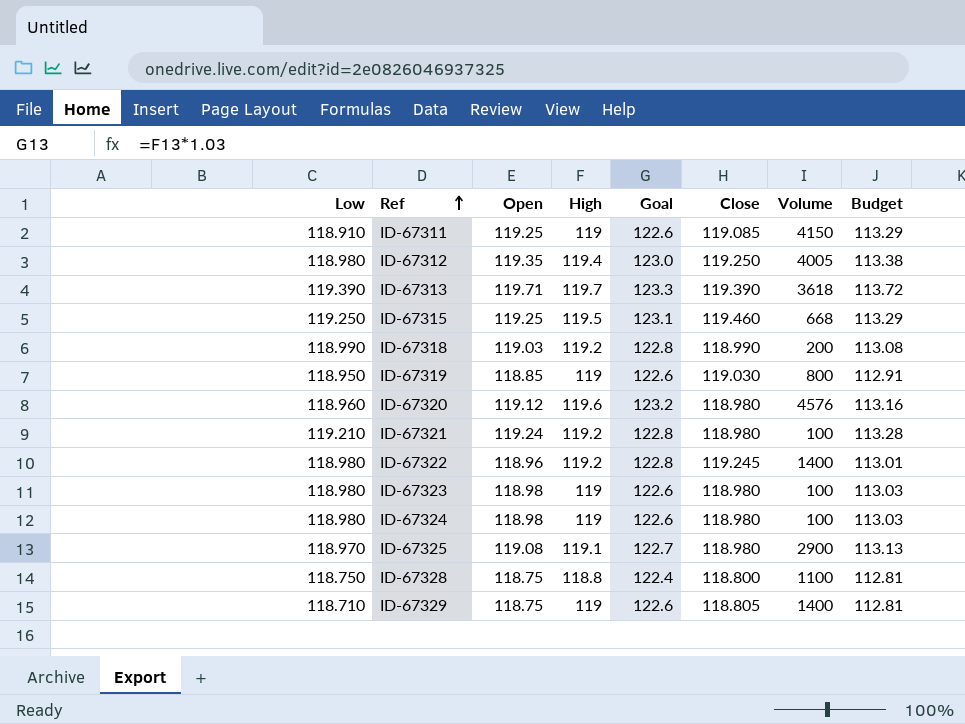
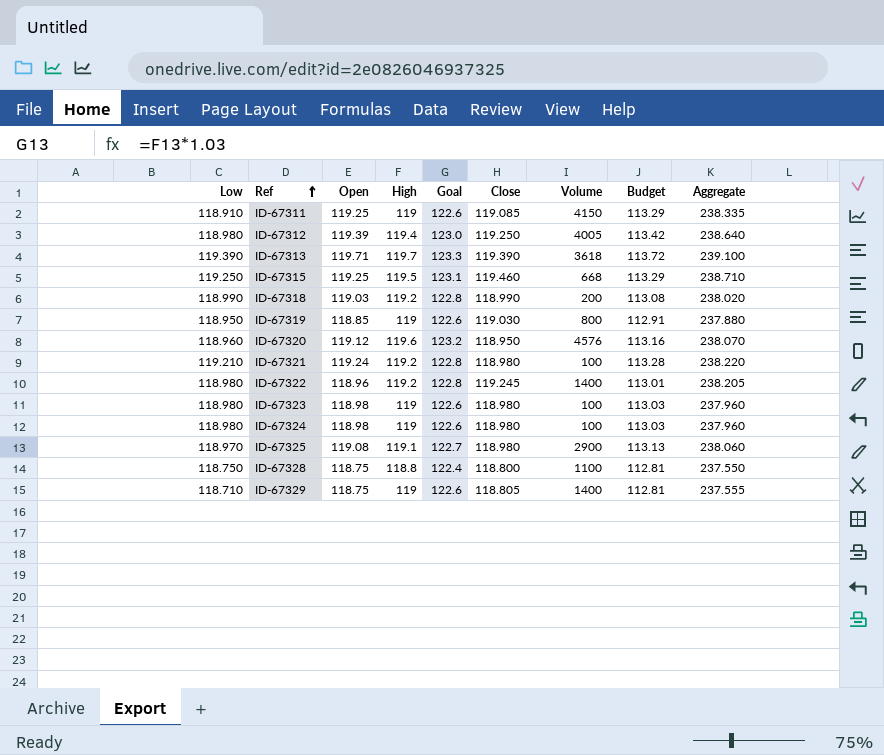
column Aggregate | formula: none -> [Open] + [Close]
ID-67312 | Open: 119.35 -> 119.39
ID-67312 | Budget: 113.38 -> 113.42
ID-67320 | Close: 118.980 -> 118.950

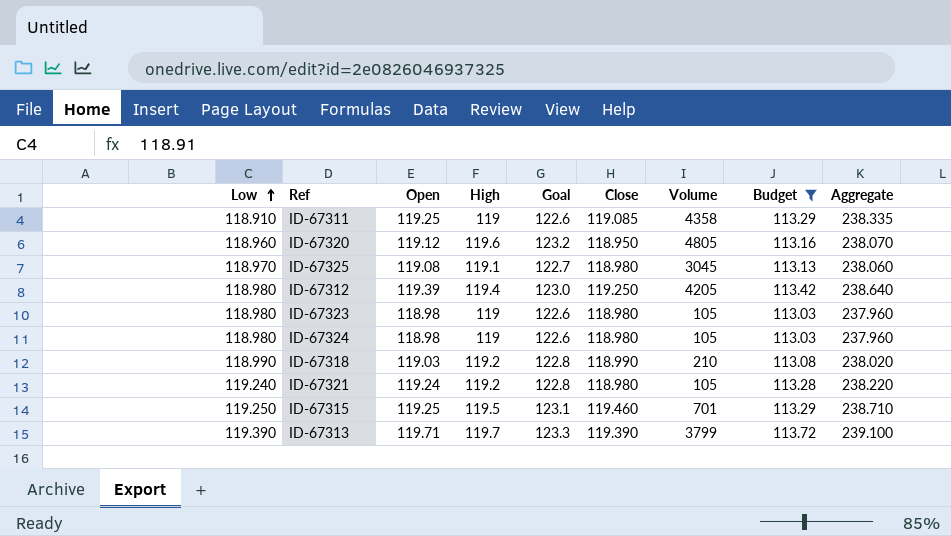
filter: none -> Budget >= 113.03
row order: Ref ascending -> Low ascending
ID-67311 | Volume: 4150 -> 4358
ID-67320 | Volume: 4576 -> 4805
ID-67325 | Volume: 2900 -> 3045
ID-67312 | Volume: 4005 -> 4205
ID-67323 | Volume: 100 -> 105
ID-67324 | Volume: 100 -> 105
ID-67318 | Volume: 200 -> 210
ID-67321 | Low: 119.210 -> 119.240
ID-67321 | Volume: 100 -> 105
ID-67315 | Volume: 668 -> 701
ID-67313 | Volume: 3618 -> 3799

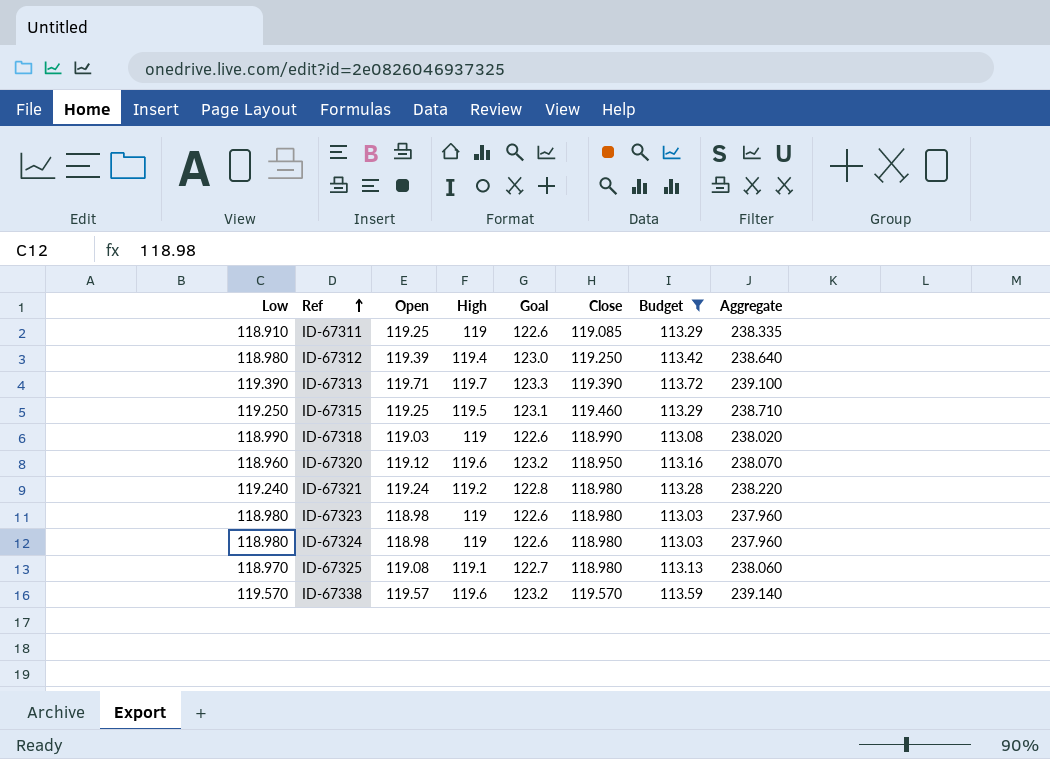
row order: Low ascending -> Ref ascending
column Volume | position: 7 -> none
ID-67318 | High: 119.2 -> 119
ID-67318 | Goal: 122.8 -> 122.6
row ID-67338: none -> 119.570 | 119.57 | 119.6 | 123.2 | 119.570 | 113.59 | 239.140

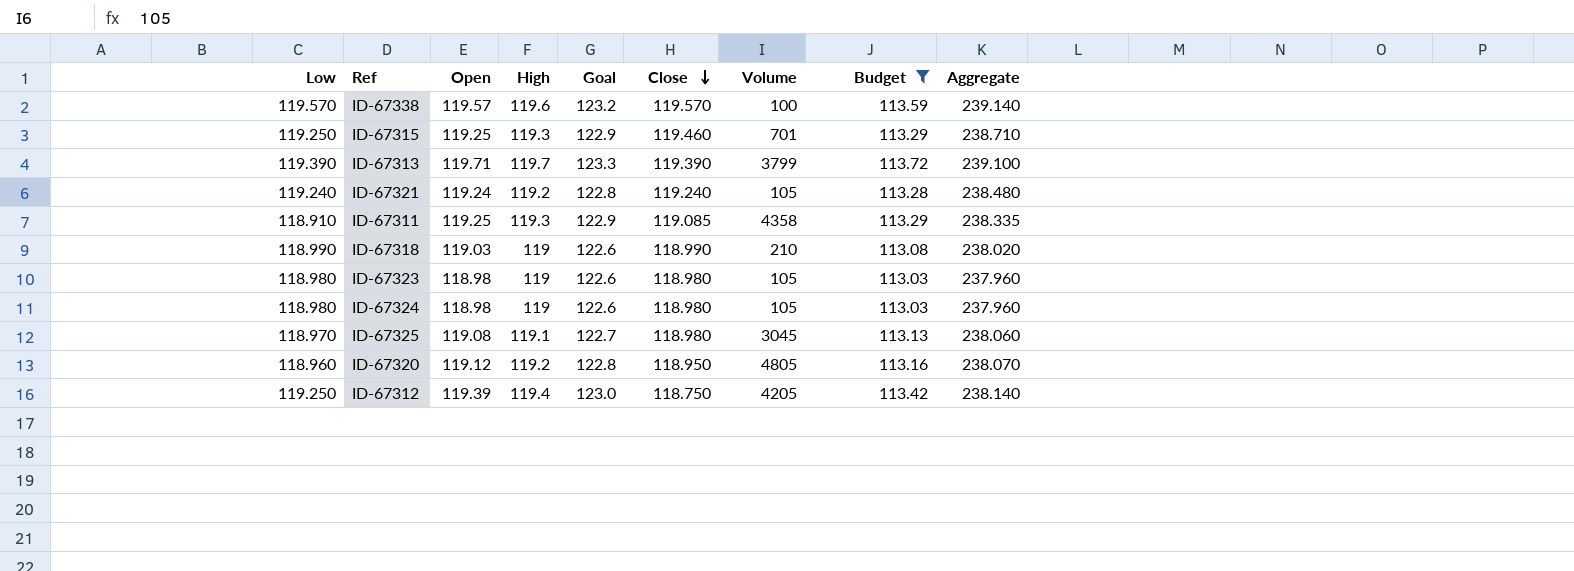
row order: Ref ascending -> Close descending
column Volume | position: none -> 7
ID-67315 | High: 119.5 -> 119.3
ID-67315 | Goal: 123.1 -> 122.9
ID-67321 | Close: 118.980 -> 119.240
ID-67321 | Aggregate: 238.220 -> 238.480
ID-67311 | High: 119 -> 119.3
ID-67311 | Goal: 122.6 -> 122.9
ID-67320 | High: 119.6 -> 119.2
ID-67320 | Goal: 123.2 -> 122.8
ID-67312 | Low: 118.980 -> 119.250
ID-67312 | Close: 119.250 -> 118.750
ID-67312 | Aggregate: 238.640 -> 238.140

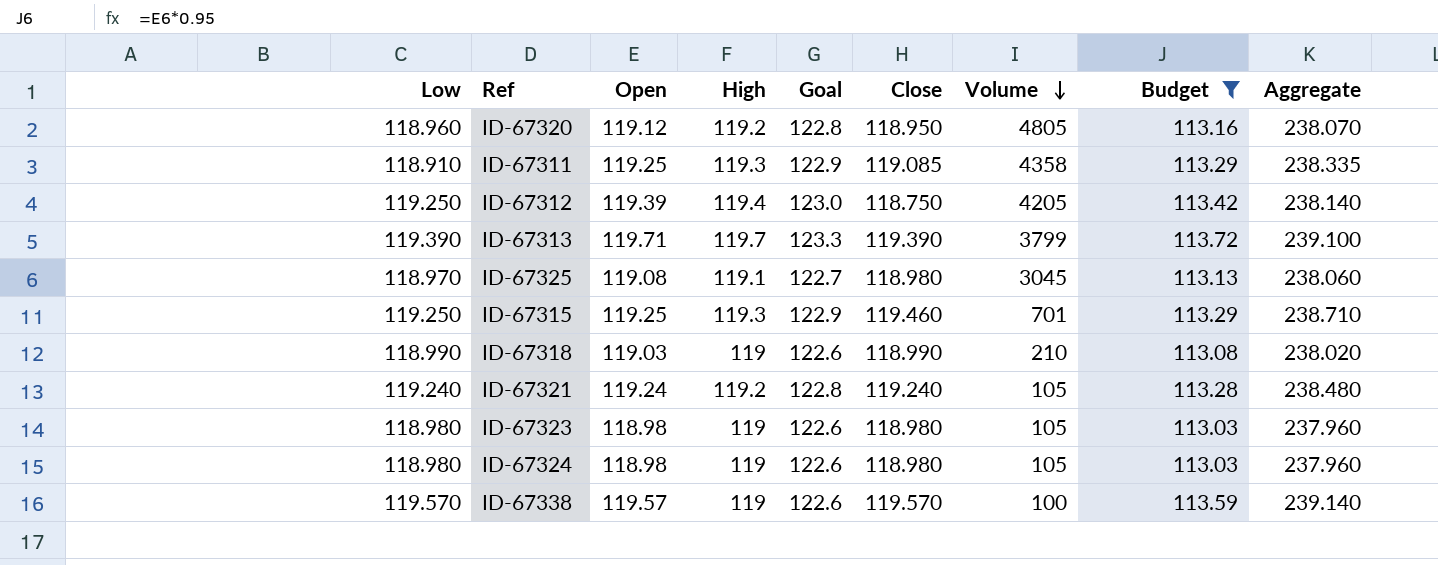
row order: Close descending -> Volume descending
ID-67338 | High: 119.6 -> 119
ID-67338 | Goal: 123.2 -> 122.6

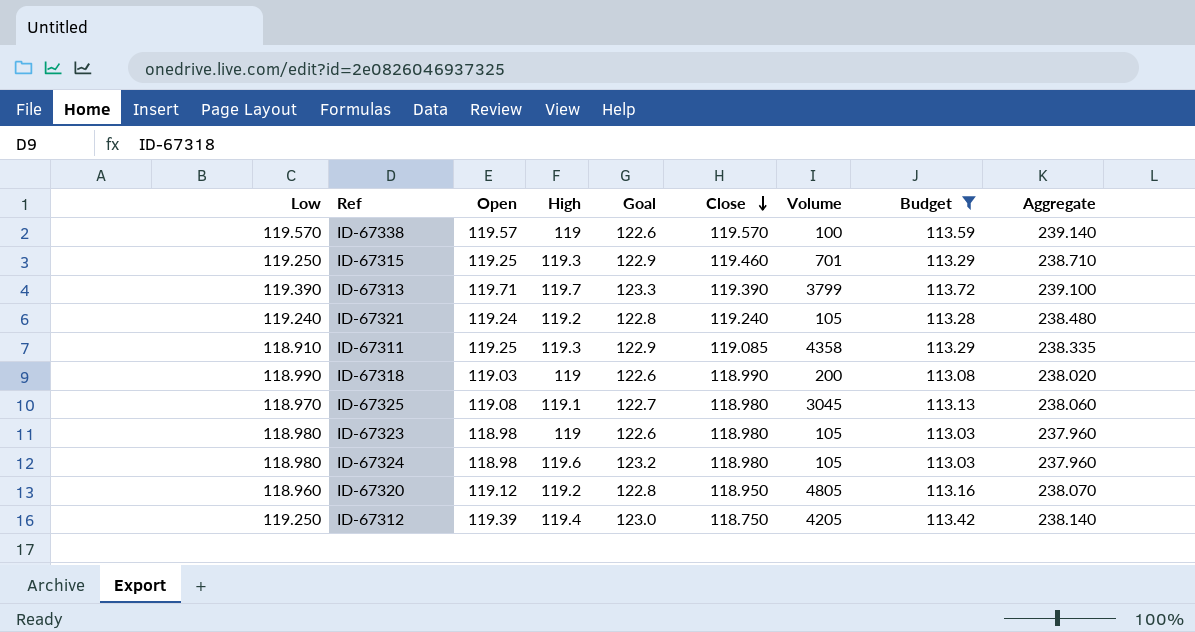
row order: Volume descending -> Close descending
ID-67318 | Volume: 210 -> 200
ID-67324 | High: 119 -> 119.6
ID-67324 | Goal: 122.6 -> 123.2

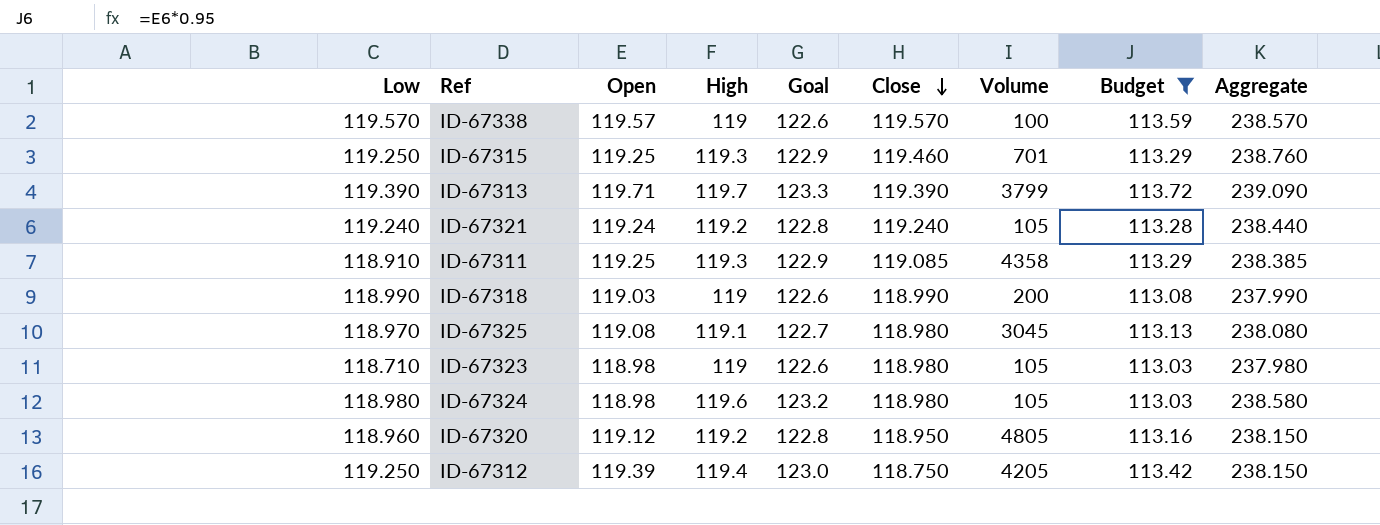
column Aggregate | formula: [Open] + [Close] -> [High] + [Close]
ID-67323 | Low: 118.980 -> 118.710

